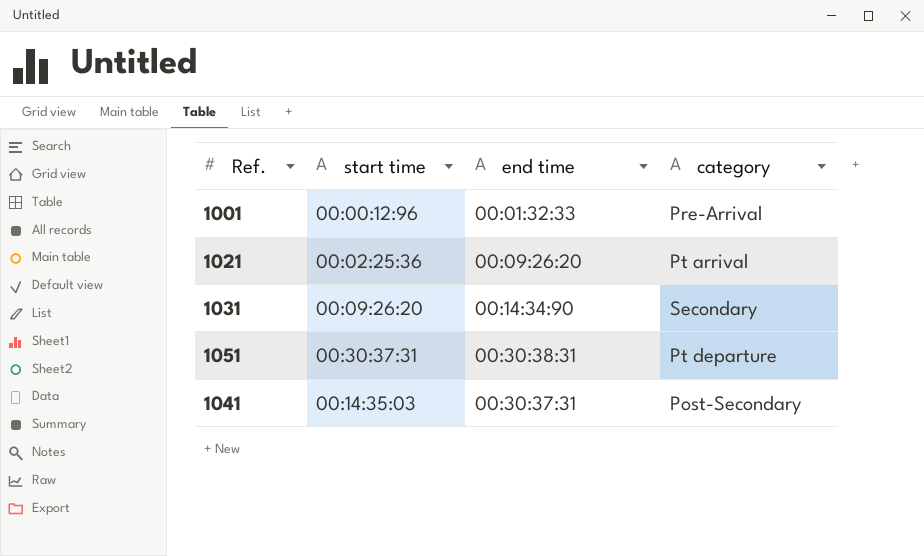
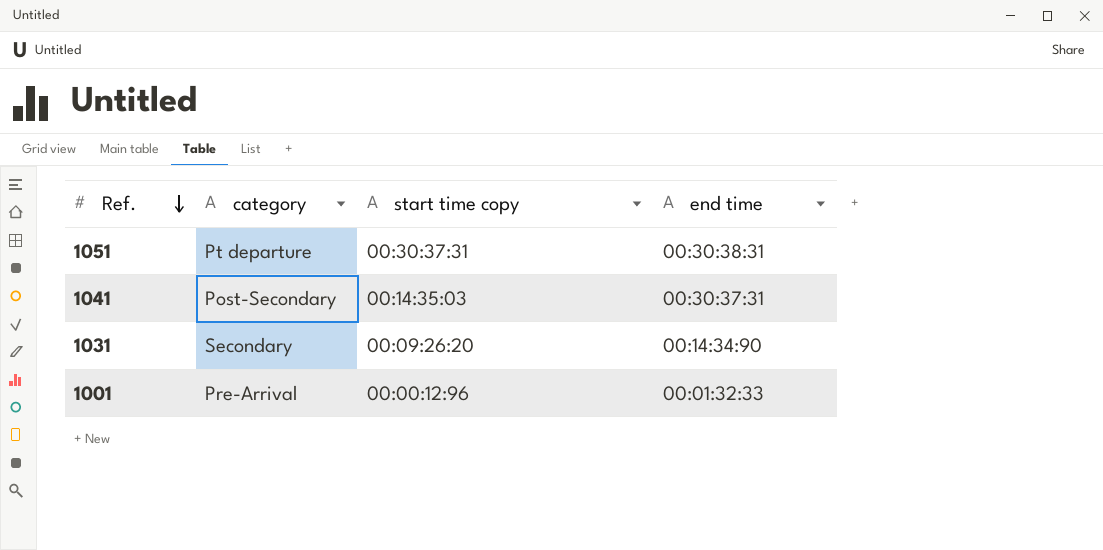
row order: none -> Ref. descending
column category | position: 4 -> 2
column name: start time -> start time copy
row 1021: 00:02:25:36 | 00:09:26:20 | Pt arrival -> none

